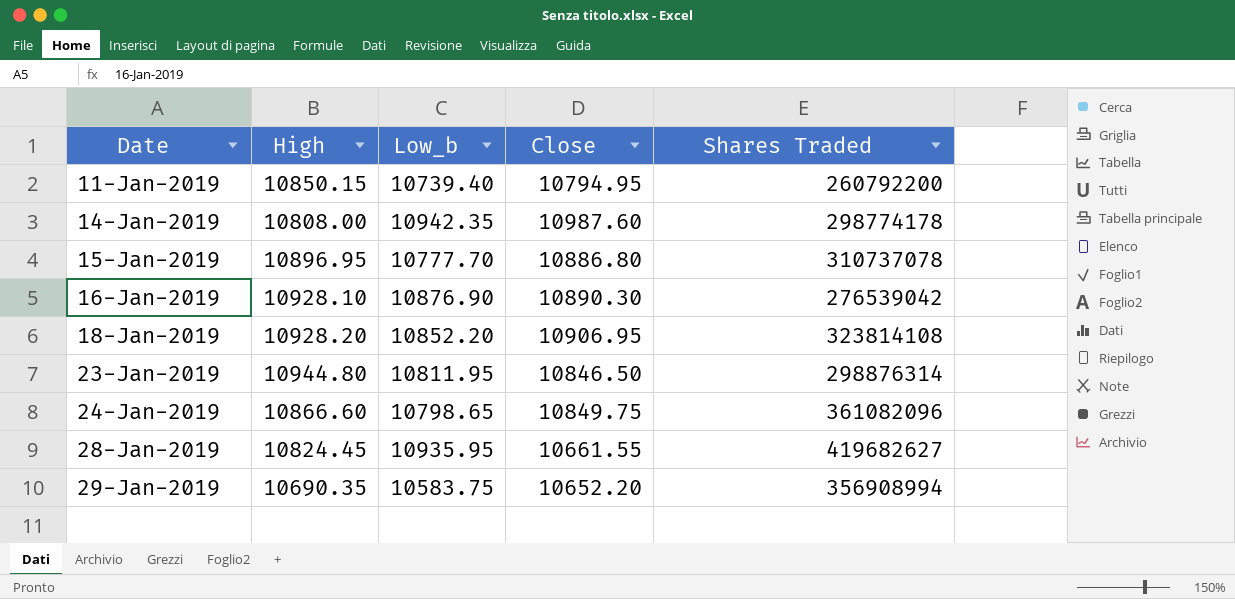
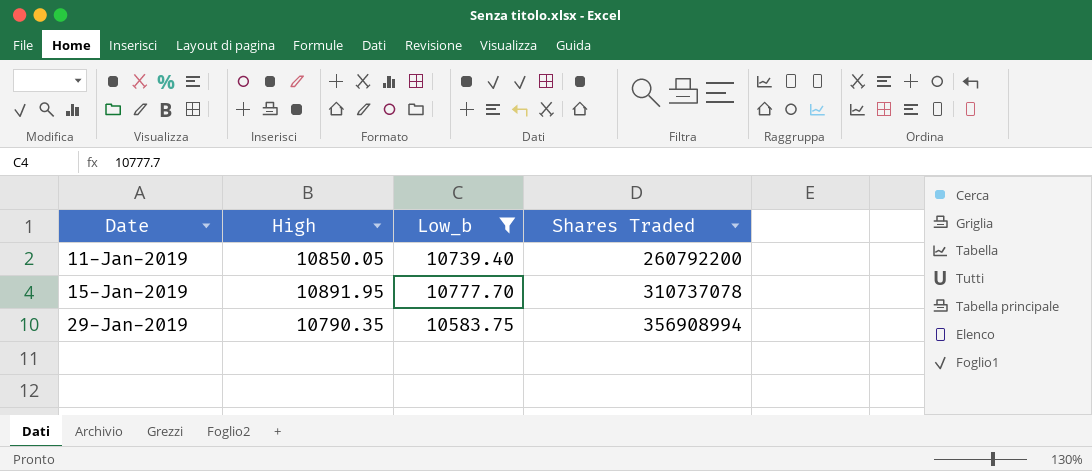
filter: none -> Low_b <= 10777.70
column Close | position: 4 -> none
11-Jan-2019 | High: 10850.15 -> 10850.05
15-Jan-2019 | High: 10896.95 -> 10891.95
29-Jan-2019 | High: 10690.35 -> 10790.35

